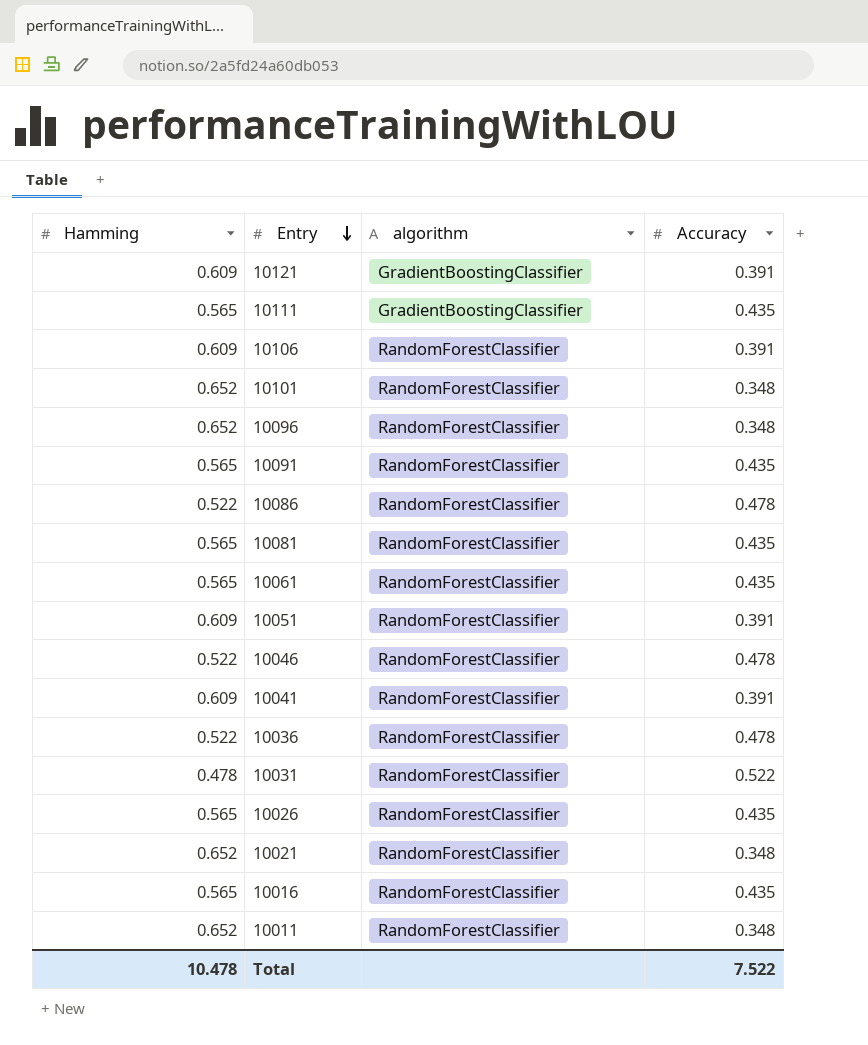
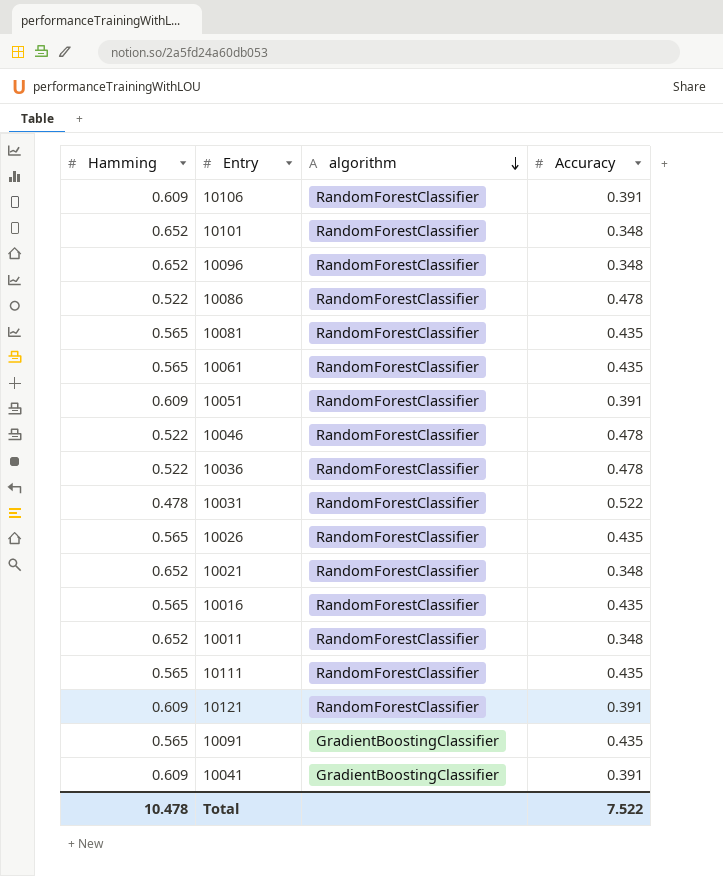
row order: Entry descending -> algorithm descending
10111 | algorithm: GradientBoostingClassifier -> RandomForestClassifier
10121 | algorithm: GradientBoostingClassifier -> RandomForestClassifier
10091 | algorithm: RandomForestClassifier -> GradientBoostingClassifier
10041 | algorithm: RandomForestClassifier -> GradientBoostingClassifier

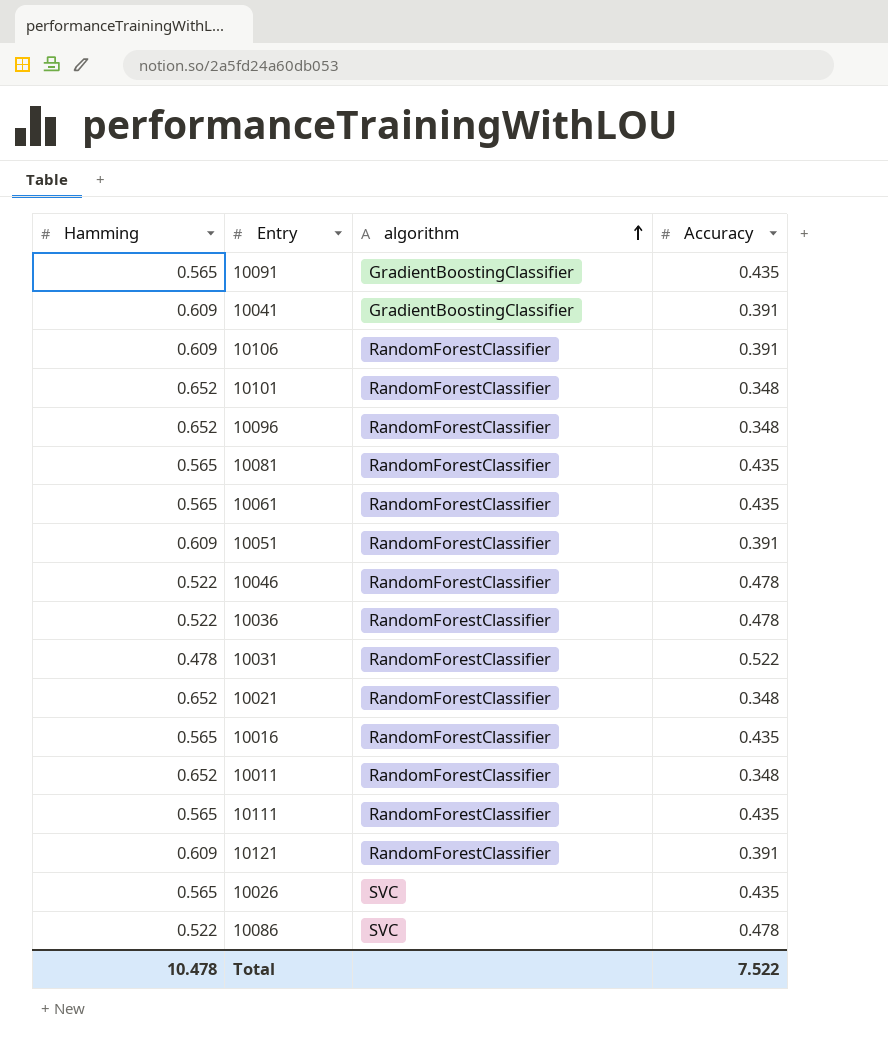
row order: algorithm descending -> algorithm ascending
10026 | algorithm: RandomForestClassifier -> SVC
10086 | algorithm: RandomForestClassifier -> SVC

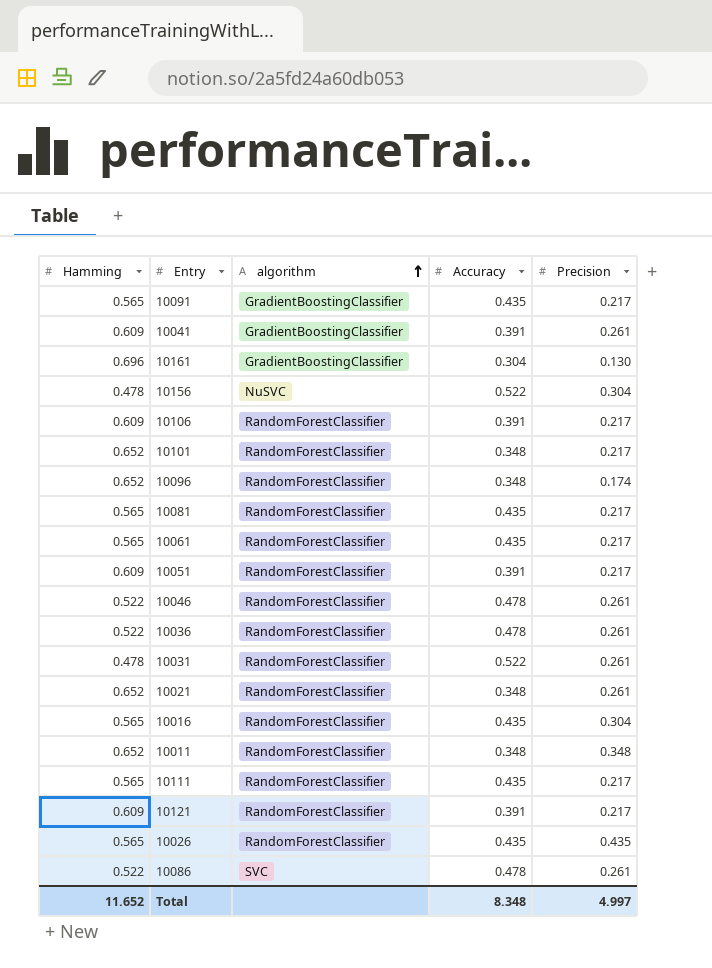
column Precision | position: none -> 5
row 10161: none -> 0.696 | GradientBoostingClassifier | 0.304 | 0.130
row 10156: none -> 0.478 | NuSVC | 0.522 | 0.304
10026 | algorithm: SVC -> RandomForestClassifier
Total | Hamming: 10.478 -> 11.652
Total | Accuracy: 7.522 -> 8.348

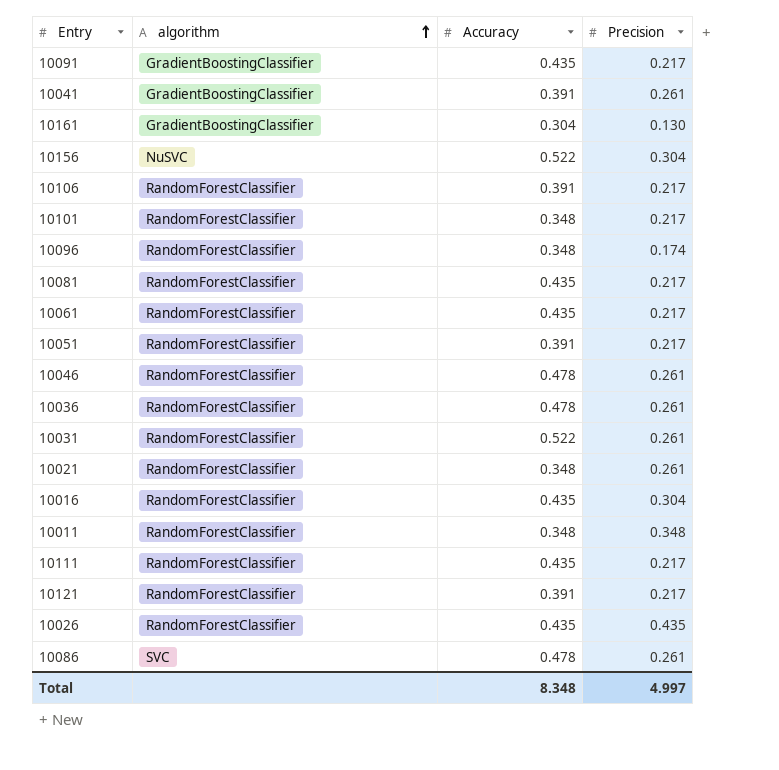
column Hamming | position: 1 -> none

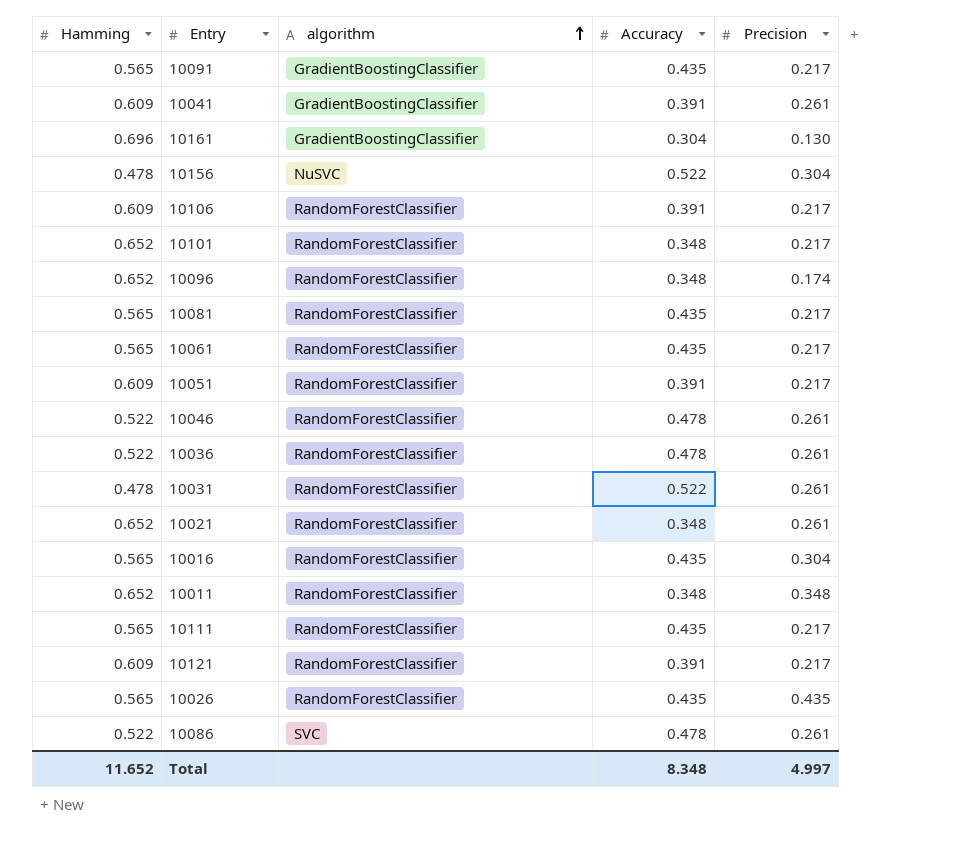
column Hamming | position: none -> 1

